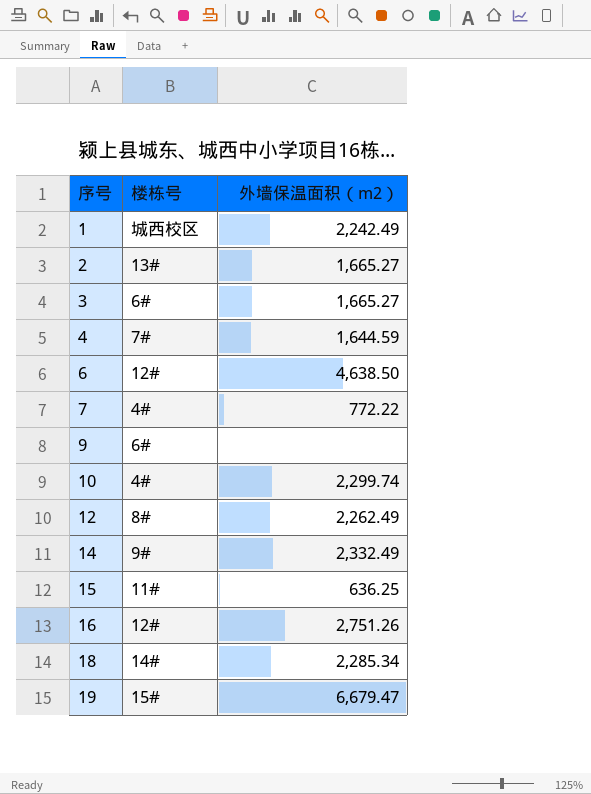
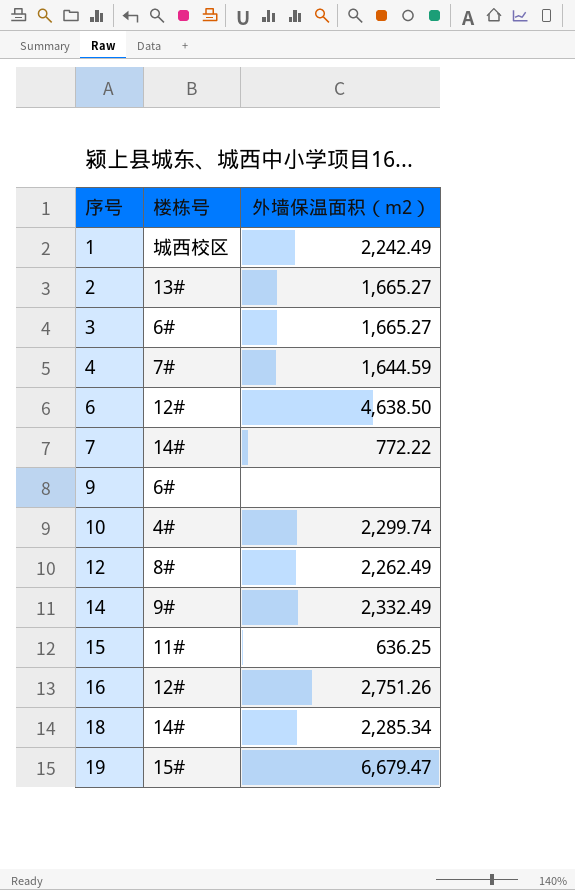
7 | 楼栋号: 4# -> 14#

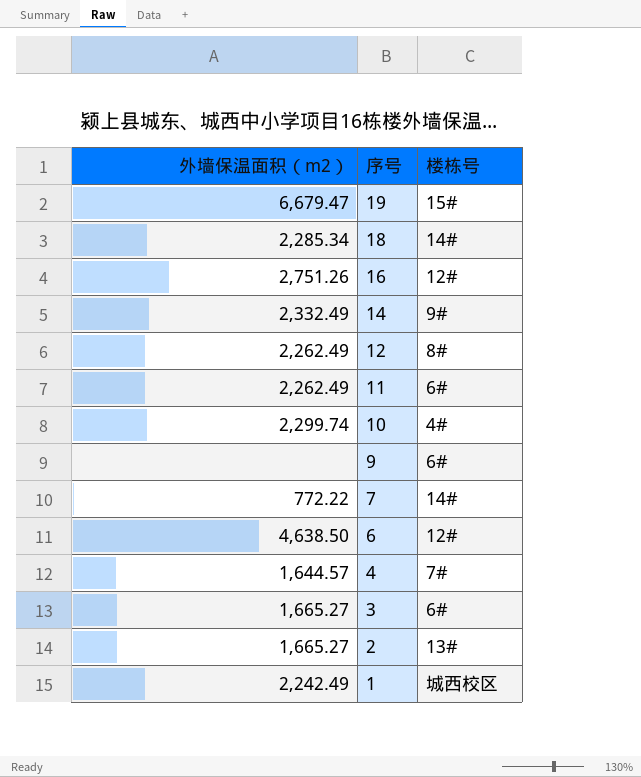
row order: 序号 ascending -> 序号 descending
column 外墙保温面积（m2） | position: 3 -> 1
row 15: 11# | 636.25 -> none
row 11: none -> 2,262.49 | 6#
4 | 外墙保温面积（m2）: 1,644.59 -> 1,644.57

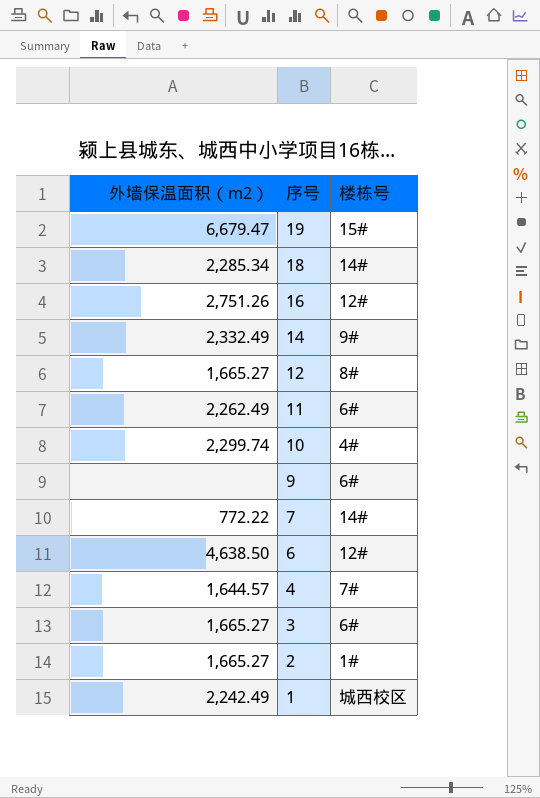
12 | 外墙保温面积（m2）: 2,262.49 -> 1,665.27
2 | 楼栋号: 13# -> 1#

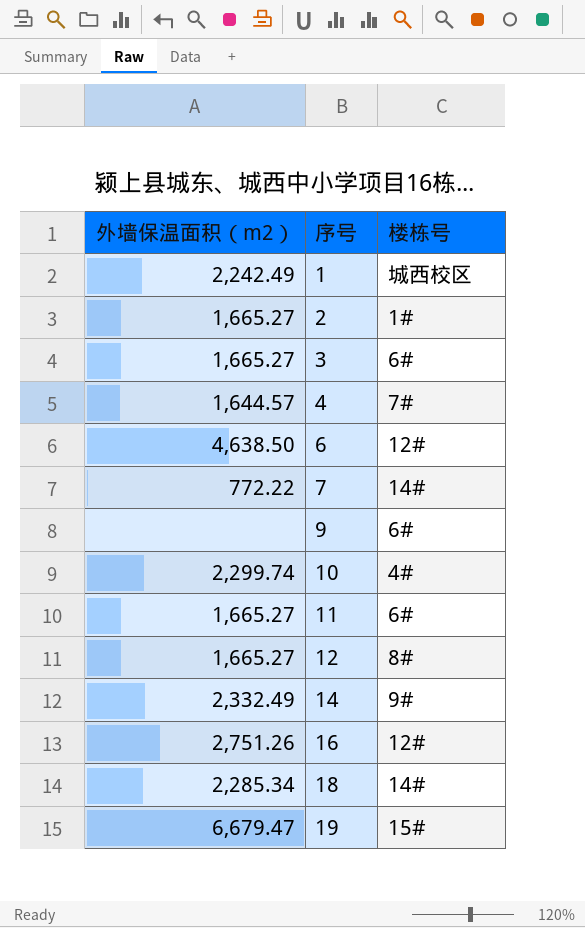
row order: 序号 descending -> 序号 ascending
11 | 外墙保温面积（m2）: 2,262.49 -> 1,665.27

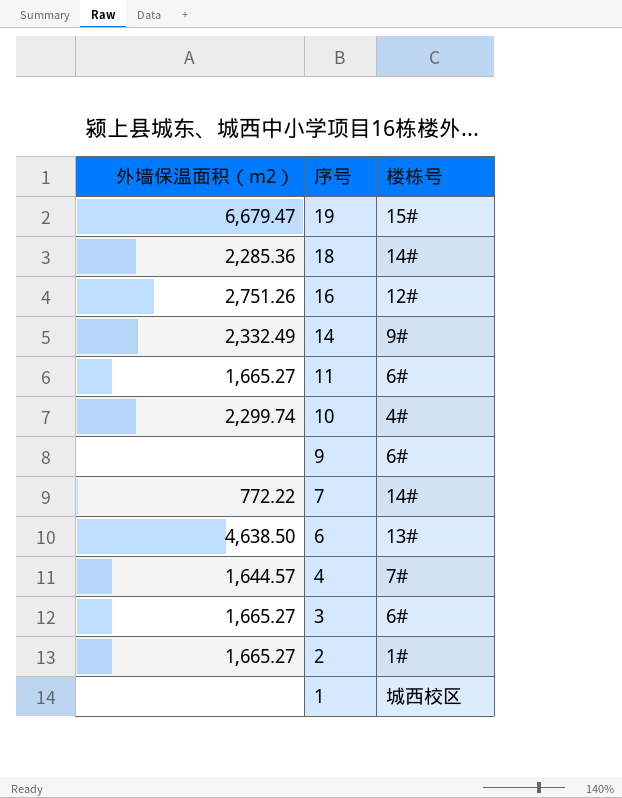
row order: 序号 ascending -> 序号 descending
row 12: 1,665.27 | 8# -> none
18 | 外墙保温面积（m2）: 2,285.34 -> 2,285.36
6 | 楼栋号: 12# -> 13#
1 | 外墙保温面积（m2）: 2,242.49 -> none

